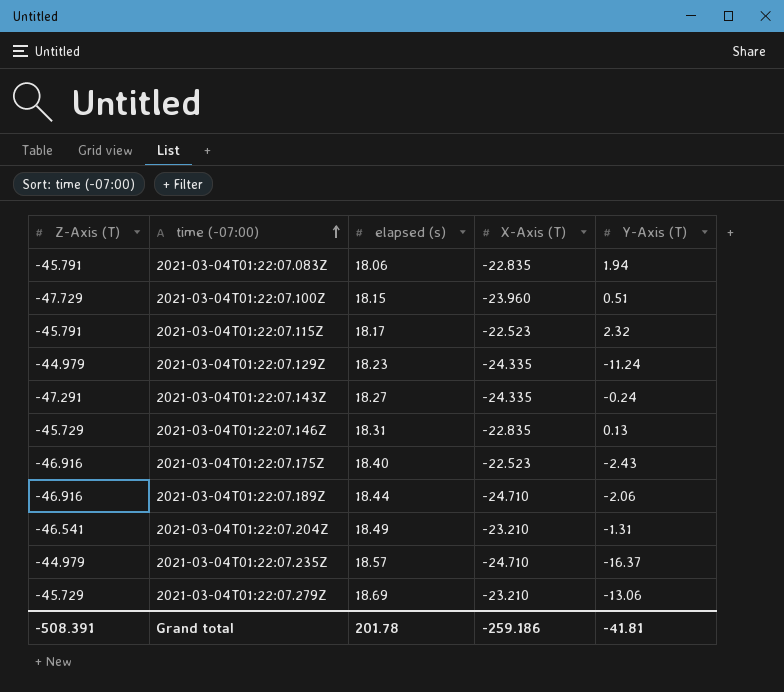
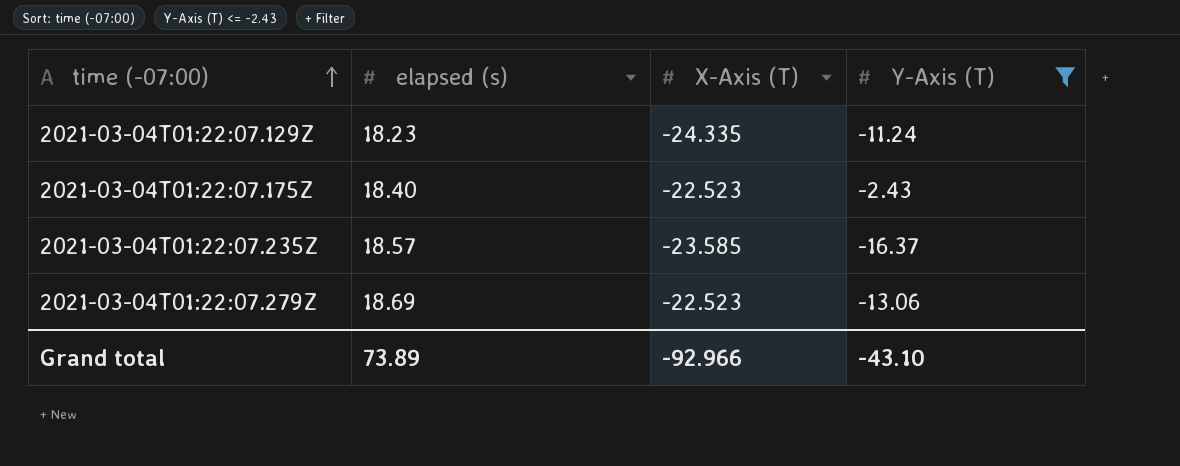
filter: none -> Y-Axis (T) <= -2.43
column Z-Axis (T) | position: 1 -> none
2021-03-04T01:22:07.235Z | X-Axis (T): -24.710 -> -23.585
2021-03-04T01:22:07.279Z | X-Axis (T): -23.210 -> -22.523
Grand total | elapsed (s): 201.78 -> 73.89
Grand total | X-Axis (T): -259.186 -> -92.966
Grand total | Y-Axis (T): -41.81 -> -43.10

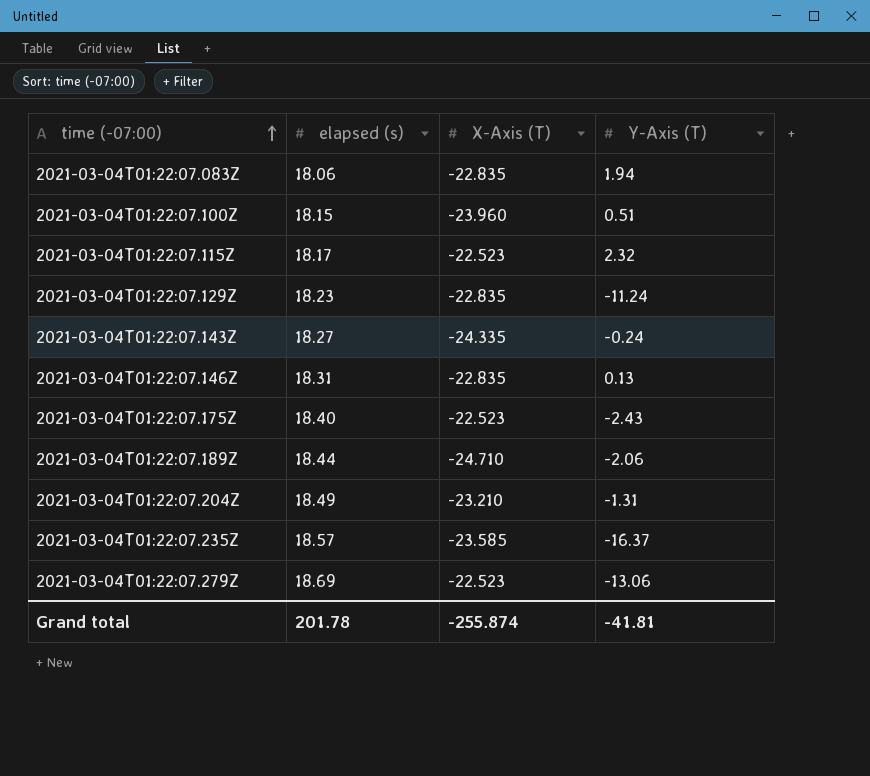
filter: Y-Axis (T) <= -2.43 -> none
2021-03-04T01:22:07.129Z | X-Axis (T): -24.335 -> -22.835
Grand total | elapsed (s): 73.89 -> 201.78
Grand total | X-Axis (T): -92.966 -> -255.874
Grand total | Y-Axis (T): -43.10 -> -41.81

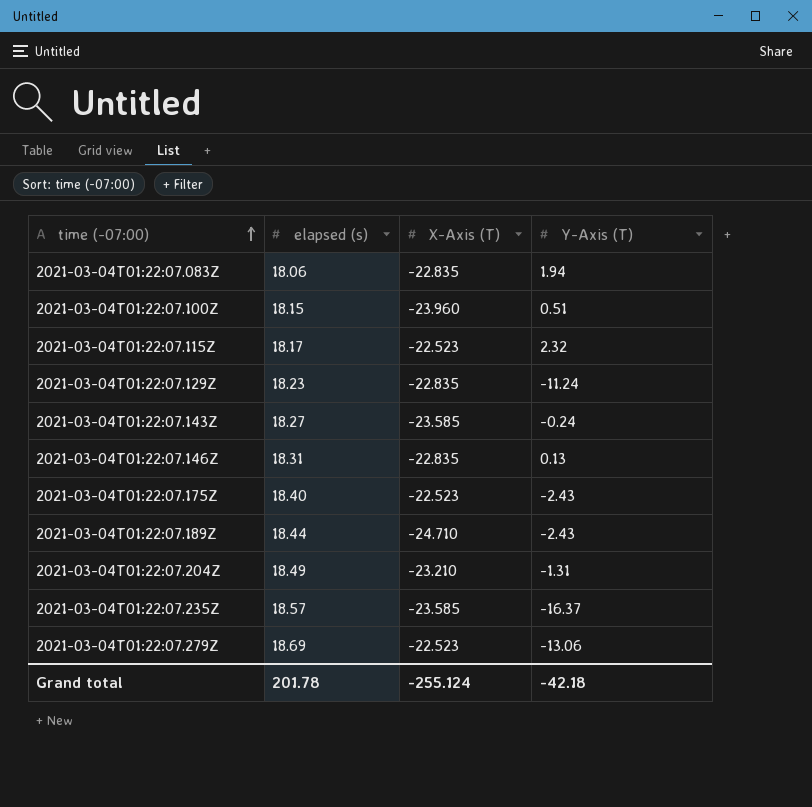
2021-03-04T01:22:07.143Z | X-Axis (T): -24.335 -> -23.585
2021-03-04T01:22:07.189Z | Y-Axis (T): -2.06 -> -2.43
Grand total | X-Axis (T): -255.874 -> -255.124
Grand total | Y-Axis (T): -41.81 -> -42.18

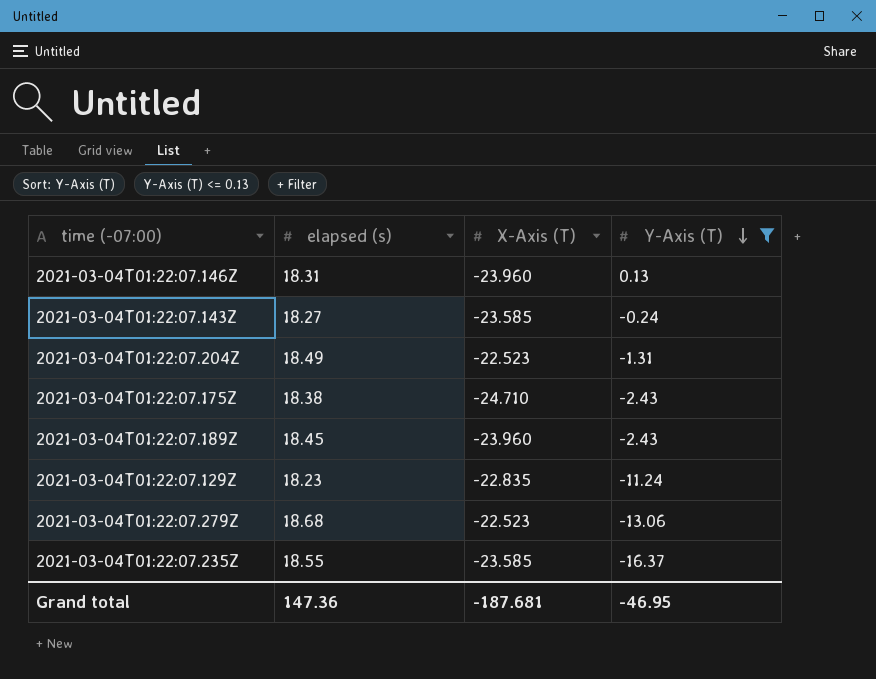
filter: none -> Y-Axis (T) <= 0.13
row order: time (-07:00) ascending -> Y-Axis (T) descending
2021-03-04T01:22:07.146Z | X-Axis (T): -22.835 -> -23.960
2021-03-04T01:22:07.204Z | X-Axis (T): -23.210 -> -22.523
2021-03-04T01:22:07.175Z | elapsed (s): 18.40 -> 18.38
2021-03-04T01:22:07.175Z | X-Axis (T): -22.523 -> -24.710
2021-03-04T01:22:07.189Z | elapsed (s): 18.44 -> 18.45
2021-03-04T01:22:07.189Z | X-Axis (T): -24.710 -> -23.960
2021-03-04T01:22:07.279Z | elapsed (s): 18.69 -> 18.68
2021-03-04T01:22:07.235Z | elapsed (s): 18.57 -> 18.55
Grand total | elapsed (s): 201.78 -> 147.36
Grand total | X-Axis (T): -255.124 -> -187.681
Grand total | Y-Axis (T): -42.18 -> -46.95

